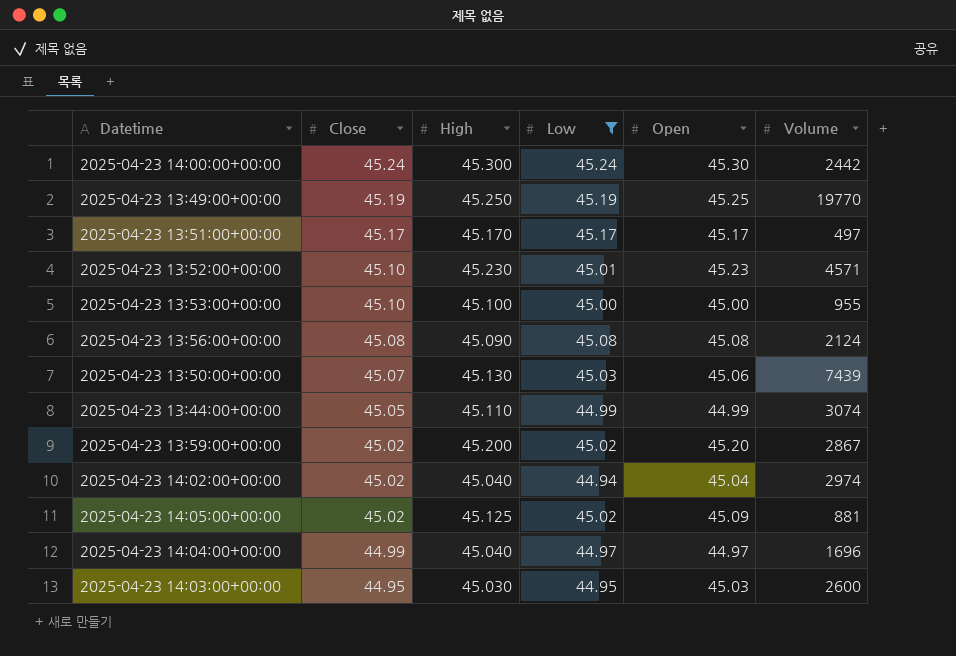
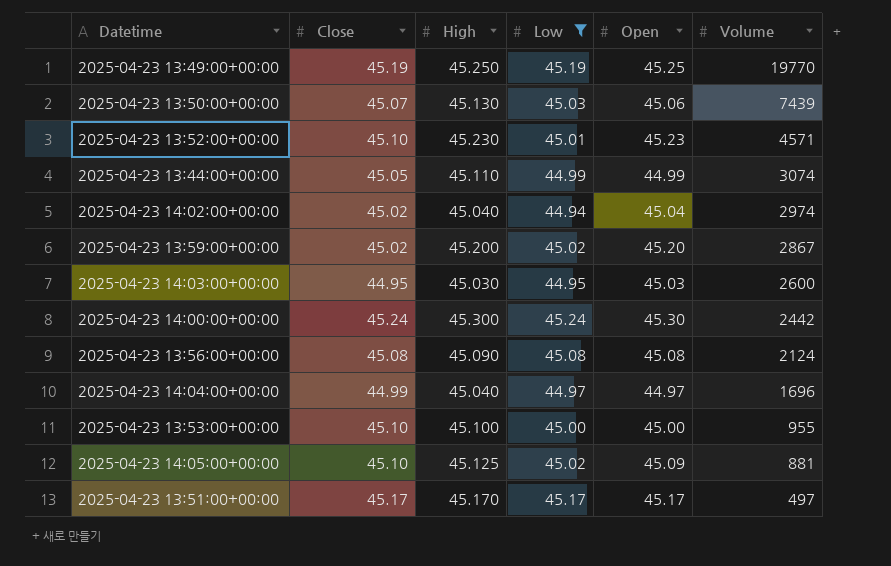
row order: Close descending -> Volume descending
2025-04-23 14:05:00+00:00 | Close: 45.02 -> 45.10

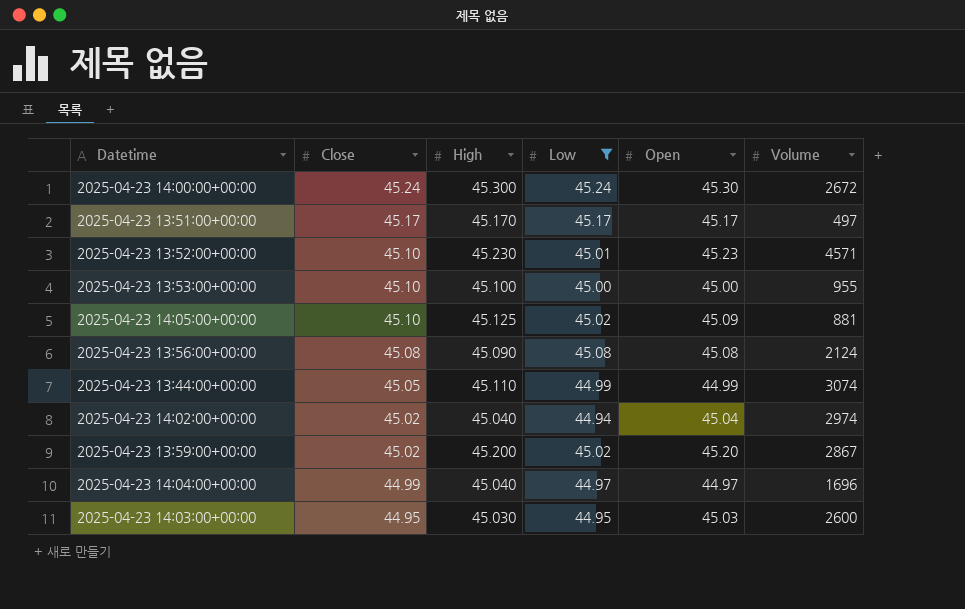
row order: Volume descending -> Close descending
row 2025-04-23 13:49:00+00:00: 45.19 | 45.250 | 45.19 | 45.25 | 19770 -> none
row 2025-04-23 13:50:00+00:00: 45.07 | 45.130 | 45.03 | 45.06 | 7439 -> none
2025-04-23 14:00:00+00:00 | Volume: 2442 -> 2672

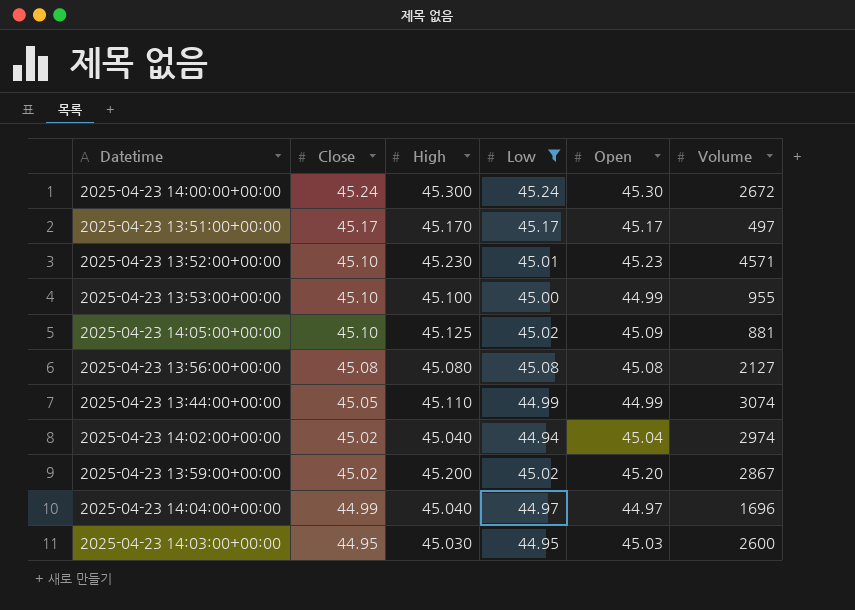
2025-04-23 13:53:00+00:00 | Open: 45.00 -> 44.99
2025-04-23 13:56:00+00:00 | High: 45.090 -> 45.080
2025-04-23 13:56:00+00:00 | Volume: 2124 -> 2127

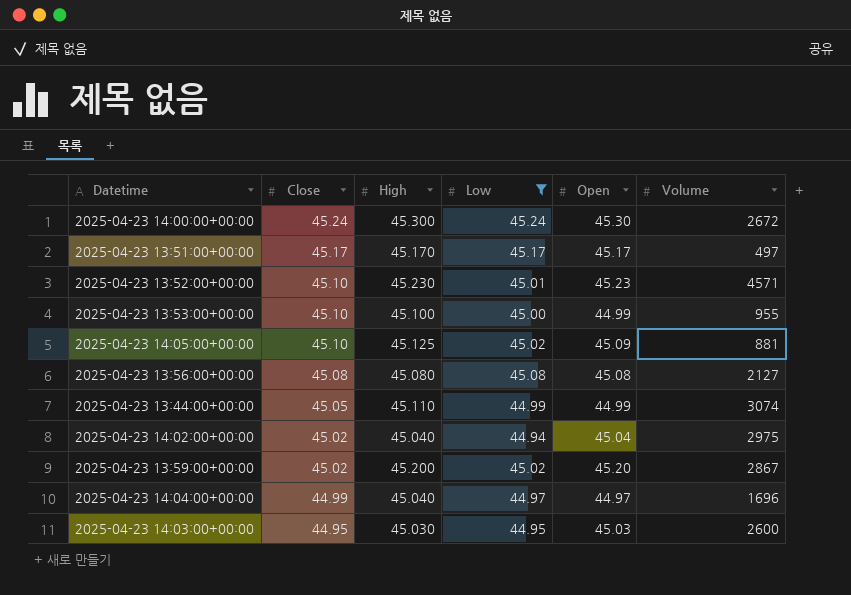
2025-04-23 14:02:00+00:00 | Volume: 2974 -> 2975

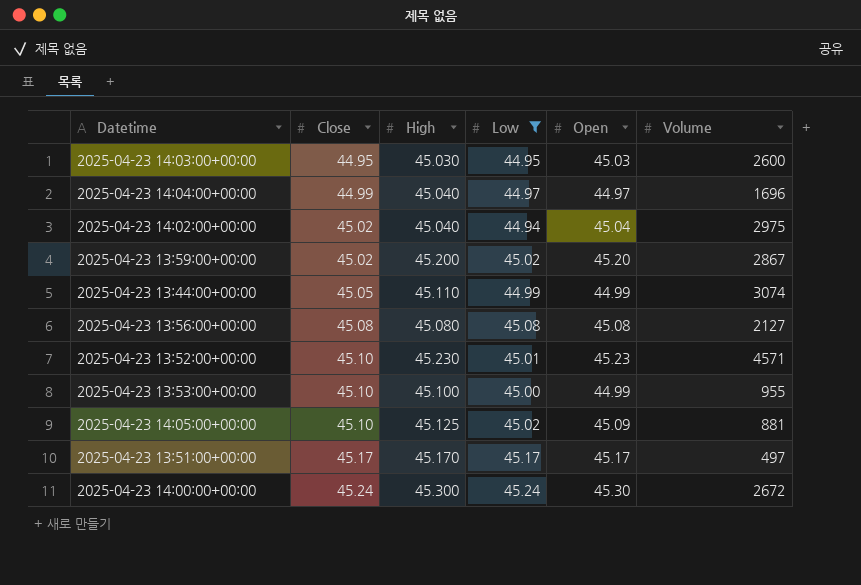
row order: Close descending -> Close ascending

